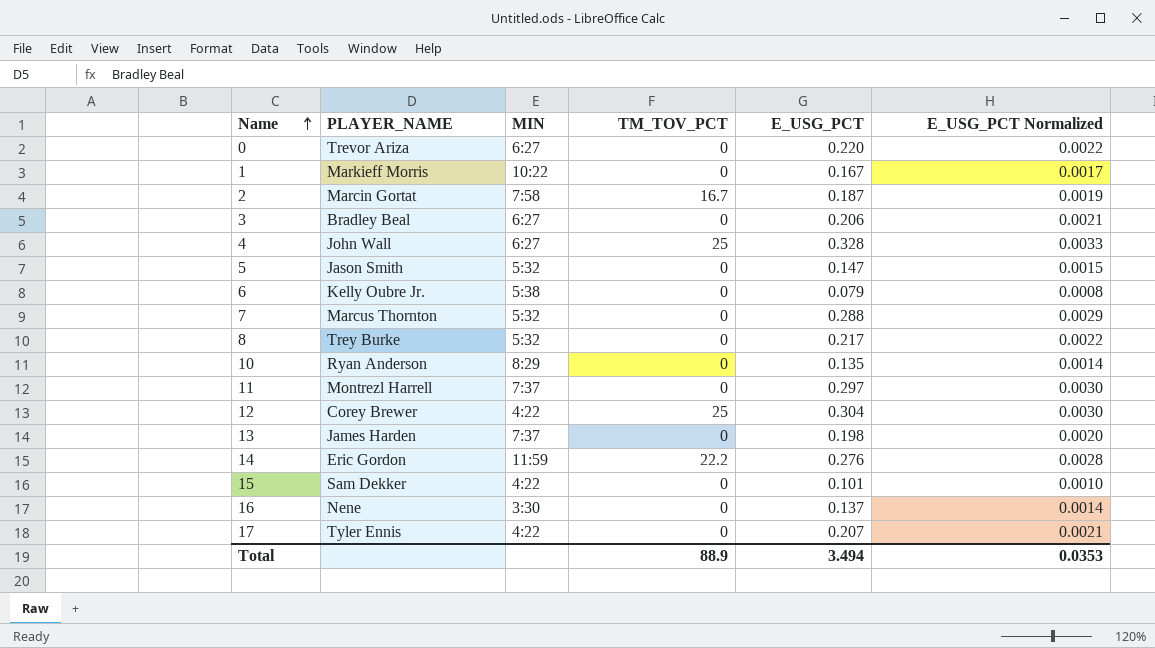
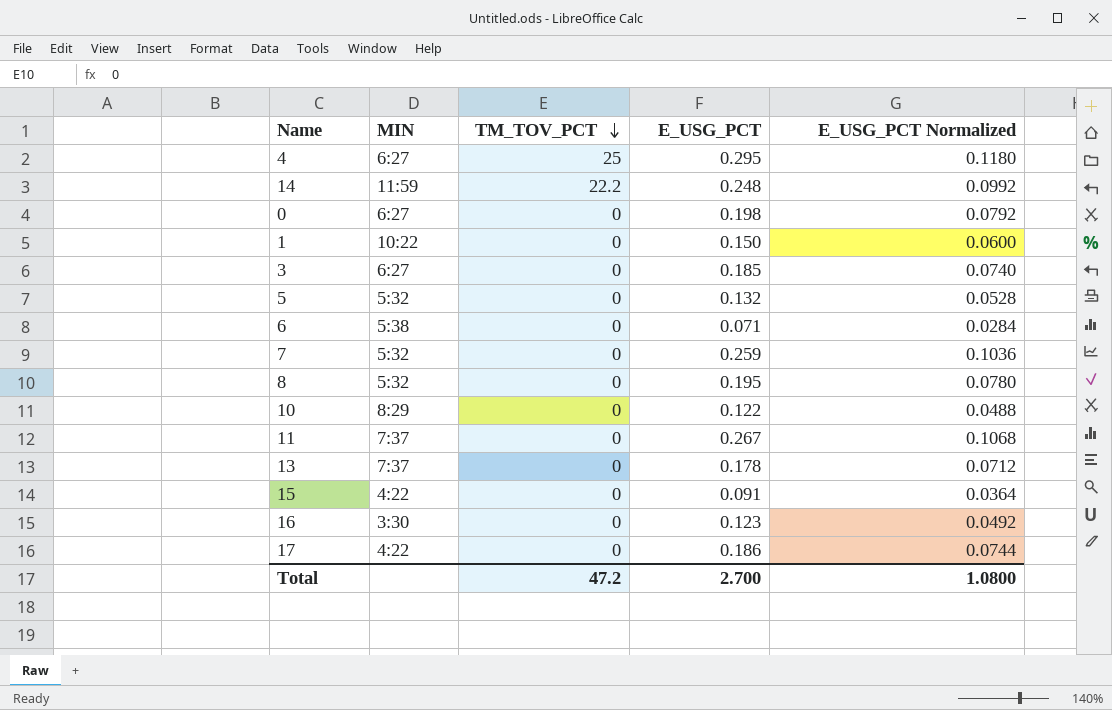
row order: Name ascending -> TM_TOV_PCT descending
column PLAYER_NAME | position: 2 -> none
column E_USG_PCT Normalized | formula: [E_USG_PCT] * 0.01 -> [E_USG_PCT] * 0.4
row 2: Marcin Gortat | 7:58 | 16.7 | 0.187 | 0.0019 -> none
row 12: Corey Brewer | 4:22 | 25 | 0.304 | 0.0030 -> none
4 | E_USG_PCT: 0.328 -> 0.295
14 | E_USG_PCT: 0.276 -> 0.248
0 | E_USG_PCT: 0.220 -> 0.198
1 | E_USG_PCT: 0.167 -> 0.150
3 | E_USG_PCT: 0.206 -> 0.185
5 | E_USG_PCT: 0.147 -> 0.132
6 | E_USG_PCT: 0.079 -> 0.071
7 | E_USG_PCT: 0.288 -> 0.259
8 | E_USG_PCT: 0.217 -> 0.195
10 | E_USG_PCT: 0.135 -> 0.122
11 | E_USG_PCT: 0.297 -> 0.267
13 | E_USG_PCT: 0.198 -> 0.178
15 | E_USG_PCT: 0.101 -> 0.091
16 | E_USG_PCT: 0.137 -> 0.123
17 | E_USG_PCT: 0.207 -> 0.186
Total | TM_TOV_PCT: 88.9 -> 47.2
Total | E_USG_PCT: 3.494 -> 2.700
Total | E_USG_PCT Normalized: 0.0353 -> 1.0800

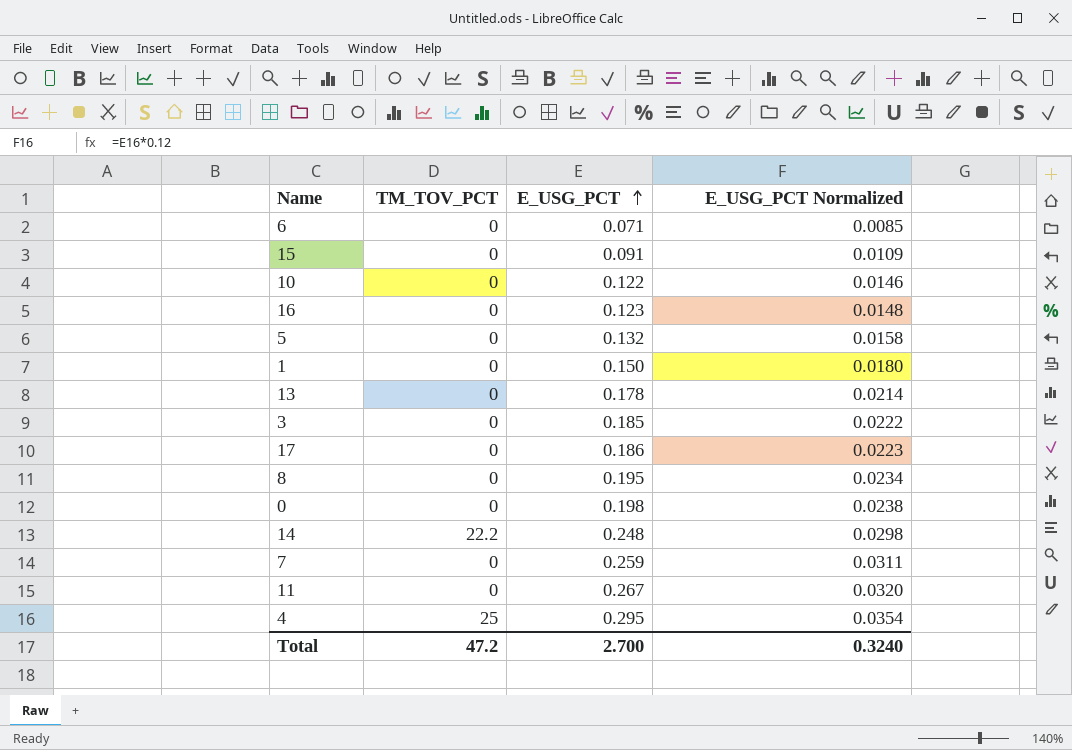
row order: TM_TOV_PCT descending -> E_USG_PCT ascending
column MIN | position: 2 -> none
column E_USG_PCT Normalized | formula: [E_USG_PCT] * 0.4 -> [E_USG_PCT] * 0.12
Total | E_USG_PCT Normalized: 1.0800 -> 0.3240

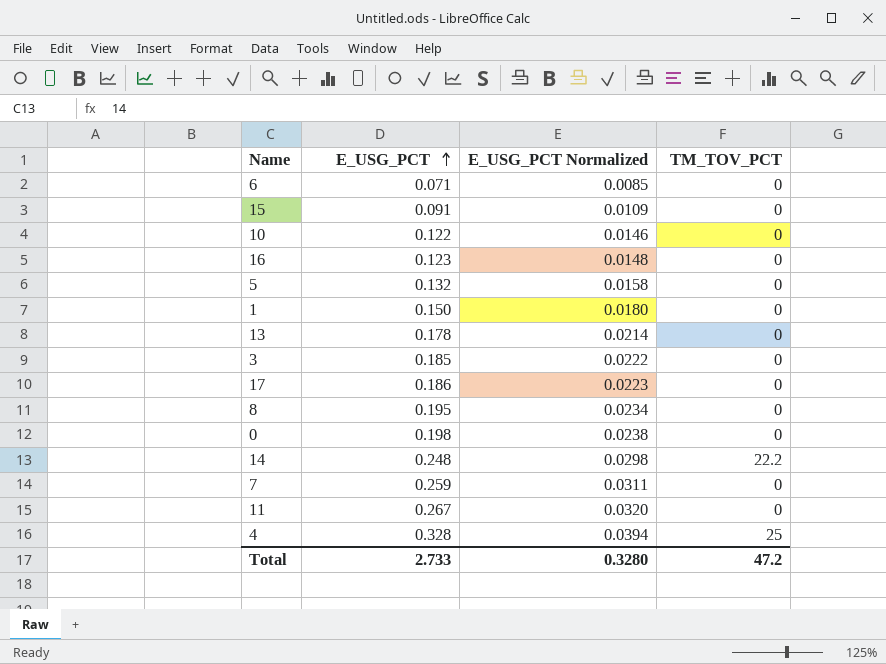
column TM_TOV_PCT | position: 2 -> 4
4 | E_USG_PCT: 0.295 -> 0.328
4 | E_USG_PCT Normalized: 0.0354 -> 0.0394
Total | E_USG_PCT: 2.700 -> 2.733
Total | E_USG_PCT Normalized: 0.3240 -> 0.3280

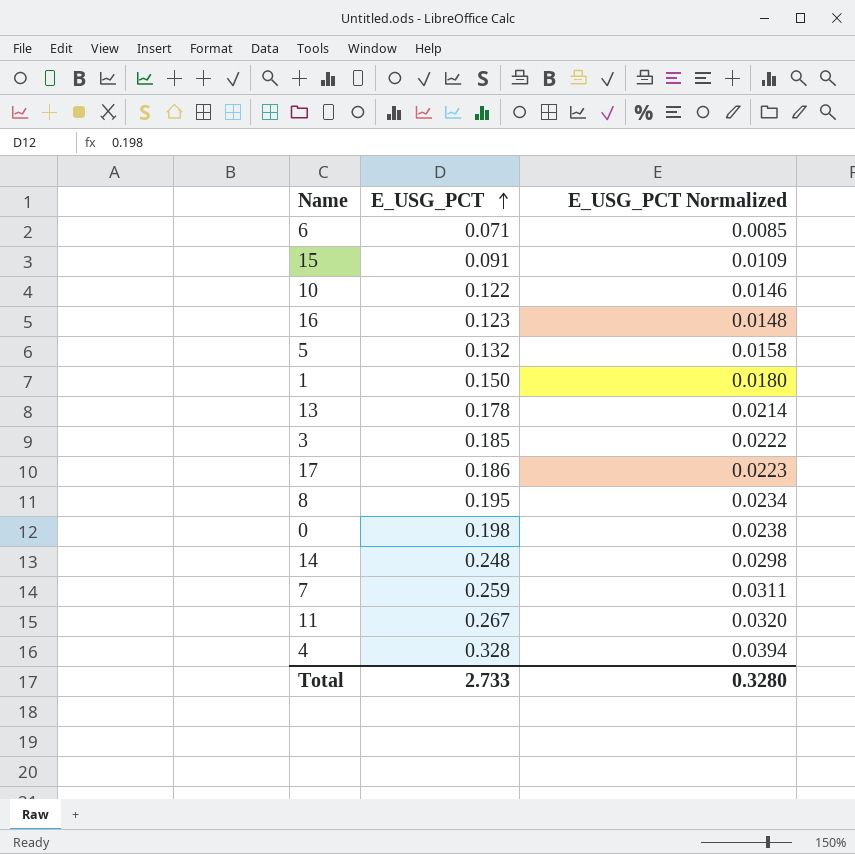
column TM_TOV_PCT | position: 4 -> none

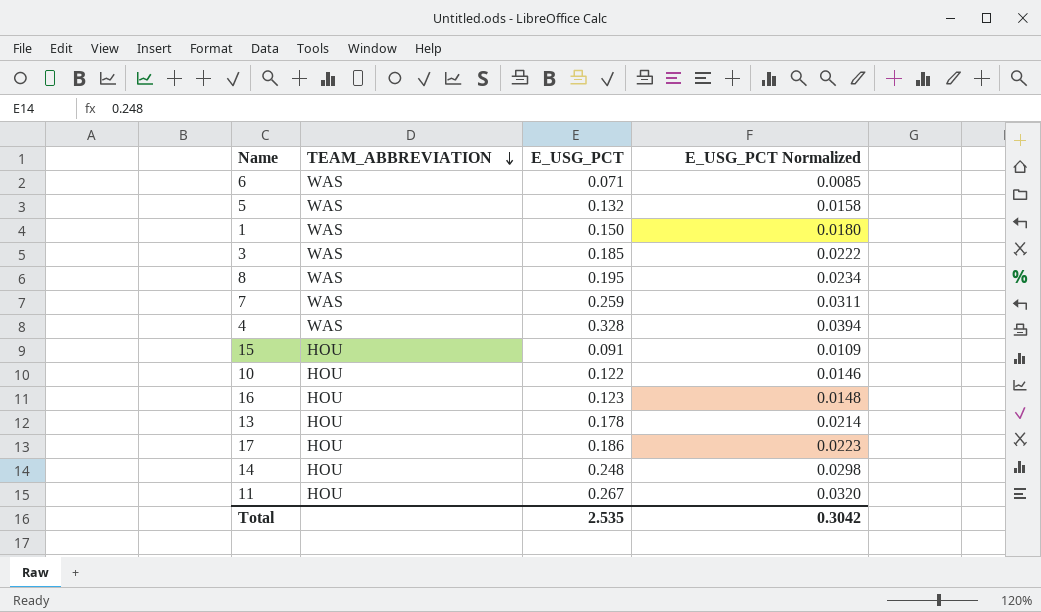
row order: E_USG_PCT ascending -> TEAM_ABBREVIATION descending
column TEAM_ABBREVIATION | position: none -> 2
row 0: 0.198 | 0.0238 -> none
Total | E_USG_PCT: 2.733 -> 2.535
Total | E_USG_PCT Normalized: 0.3280 -> 0.3042

